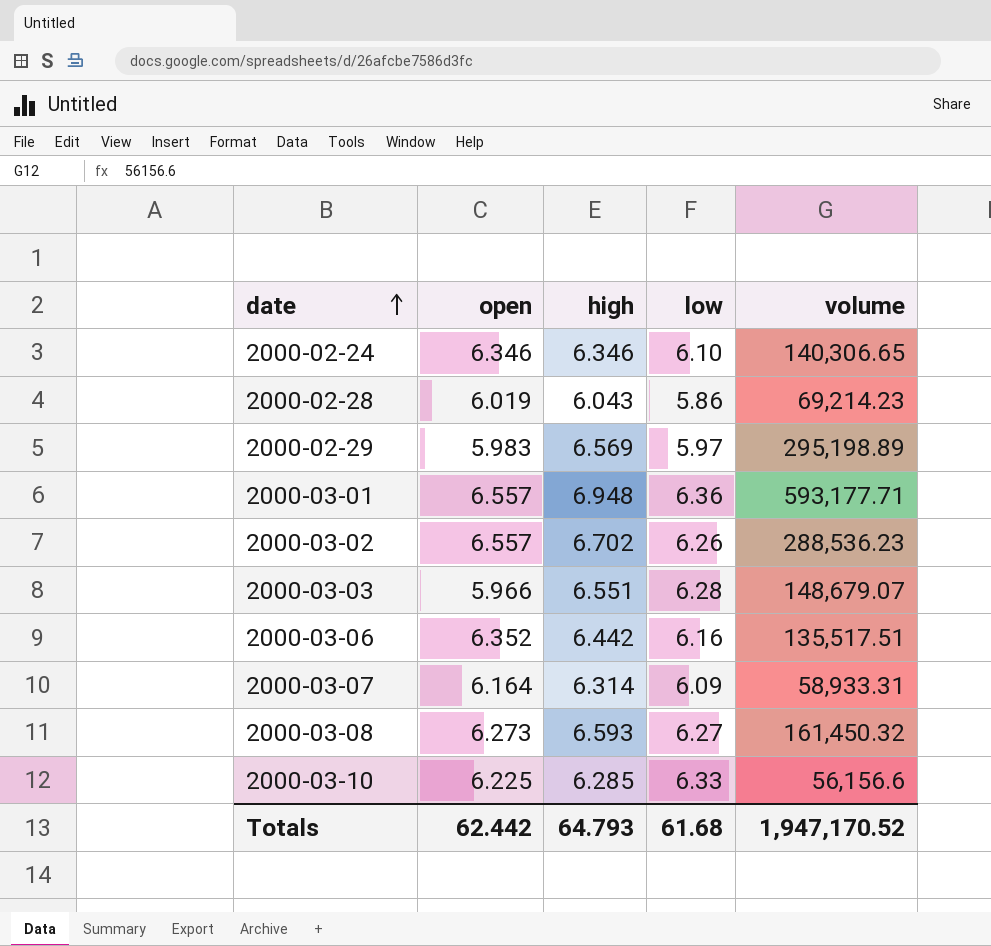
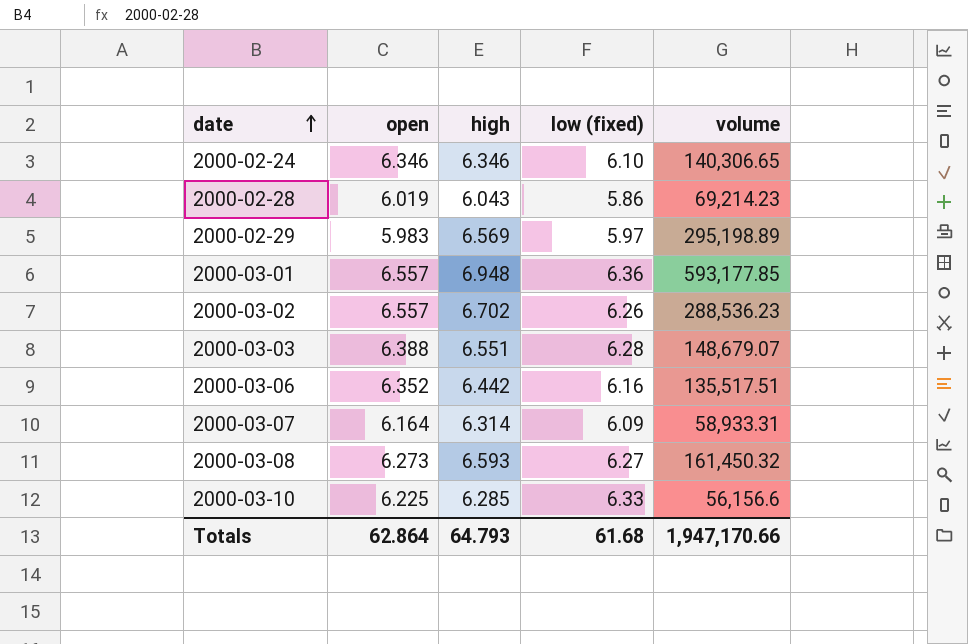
column name: low -> low (fixed)
2000-03-01 | volume: 593,177.71 -> 593,177.85
2000-03-03 | open: 5.966 -> 6.388
Totals | open: 62.442 -> 62.864
Totals | volume: 1,947,170.52 -> 1,947,170.66

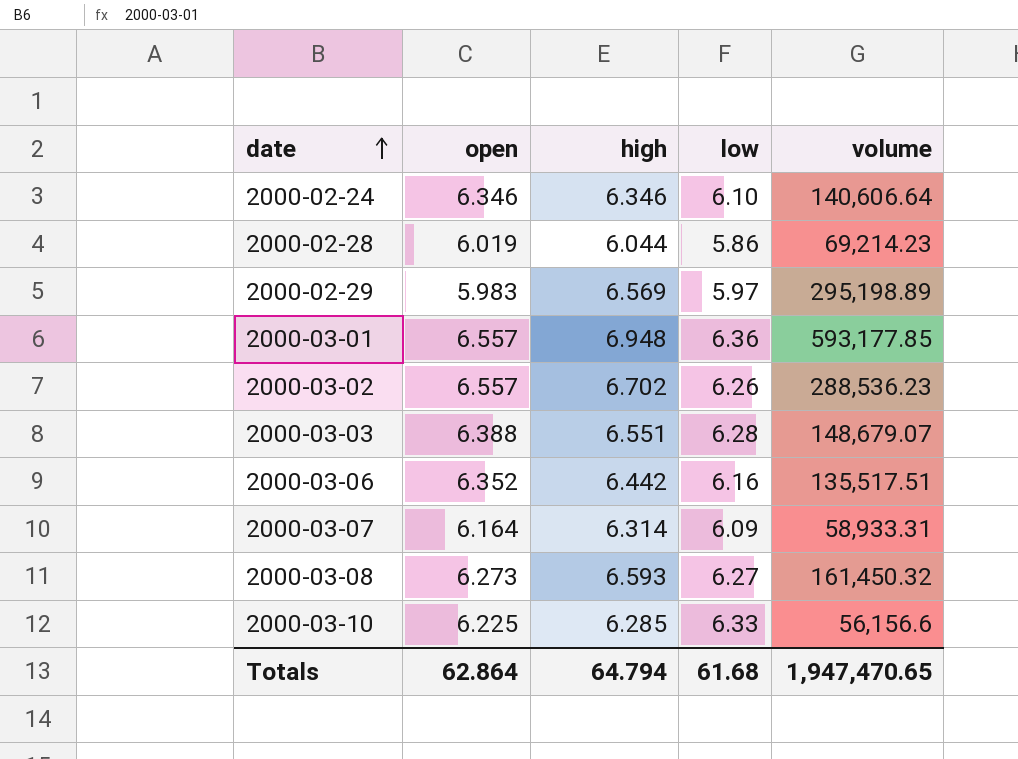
column name: low (fixed) -> low
2000-02-24 | volume: 140,306.65 -> 140,606.64
2000-02-28 | high: 6.043 -> 6.044
Totals | high: 64.793 -> 64.794
Totals | volume: 1,947,170.66 -> 1,947,470.65

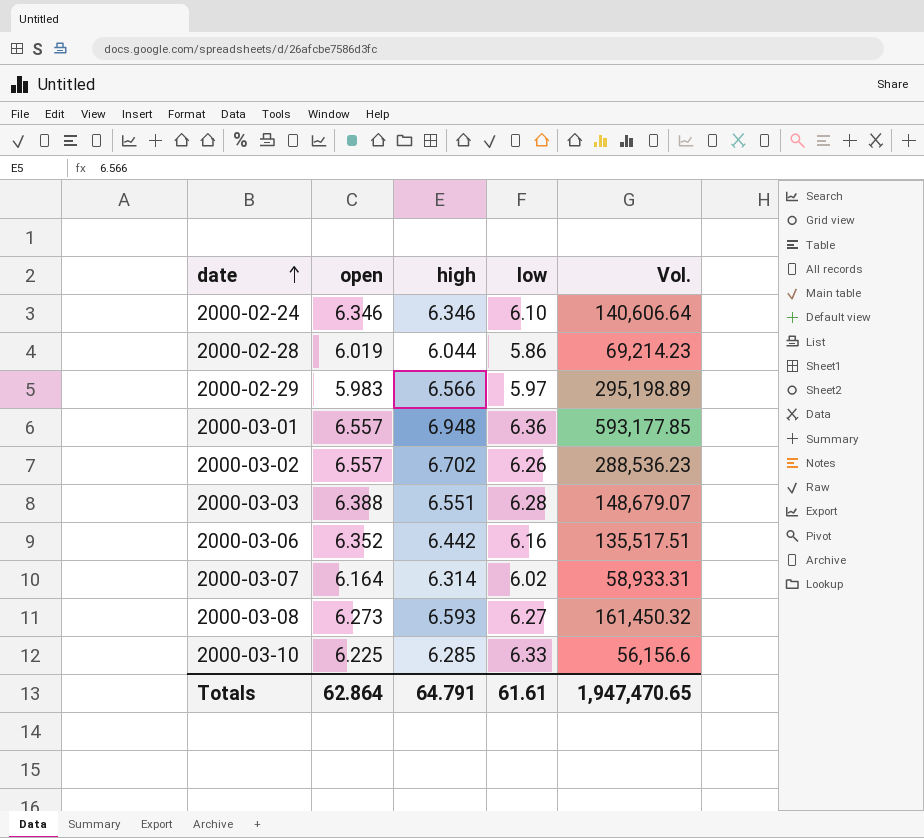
column name: volume -> Vol.
2000-02-29 | high: 6.569 -> 6.566
2000-03-07 | low: 6.09 -> 6.02
Totals | high: 64.794 -> 64.791
Totals | low: 61.68 -> 61.61

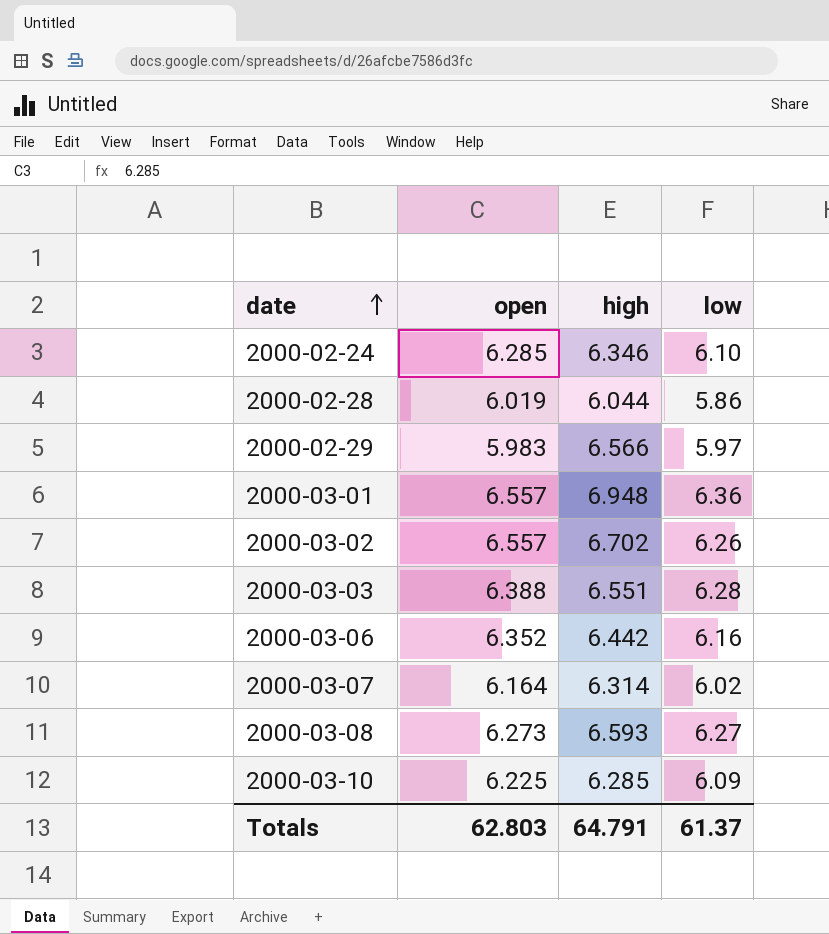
column Vol. | position: 5 -> none
2000-02-24 | open: 6.346 -> 6.285
2000-03-10 | low: 6.33 -> 6.09
Totals | open: 62.864 -> 62.803
Totals | low: 61.61 -> 61.37

